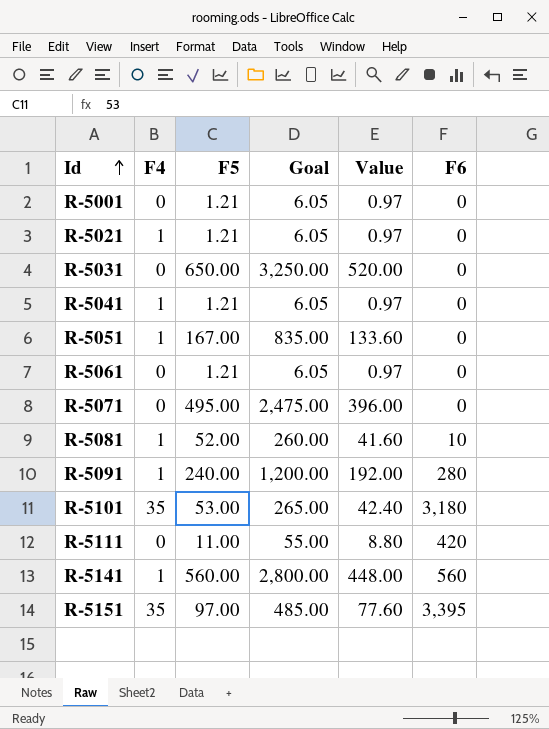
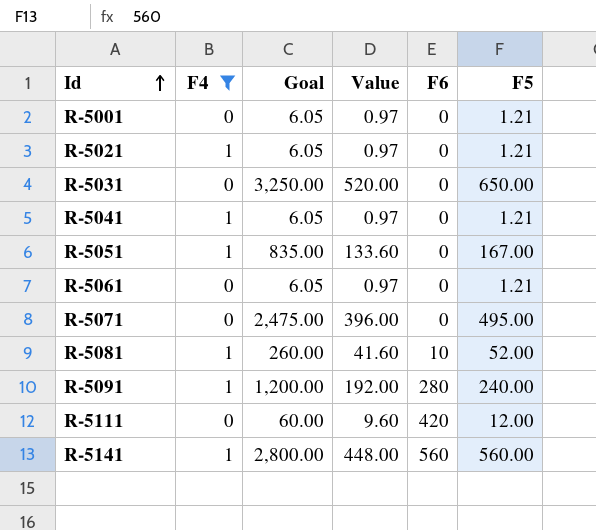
filter: none -> F4 != 35
column F5 | position: 3 -> 6
R-5111 | Goal: 55.00 -> 60.00
R-5111 | Value: 8.80 -> 9.60
R-5111 | F5: 11.00 -> 12.00

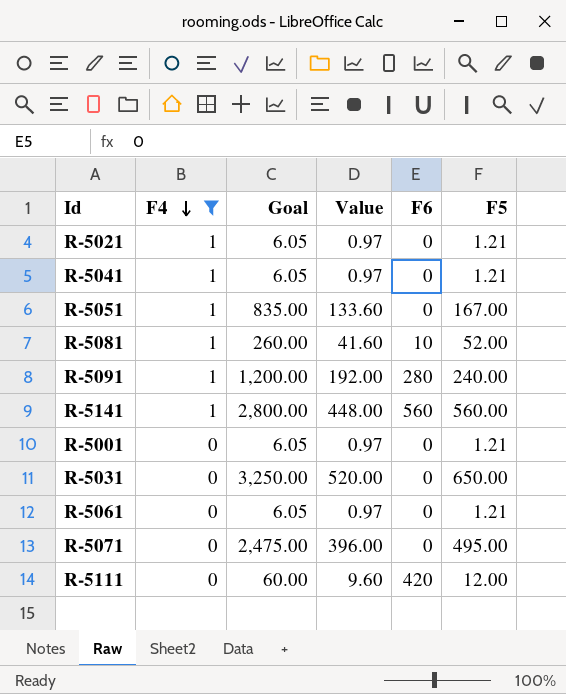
row order: Id ascending -> F4 descending

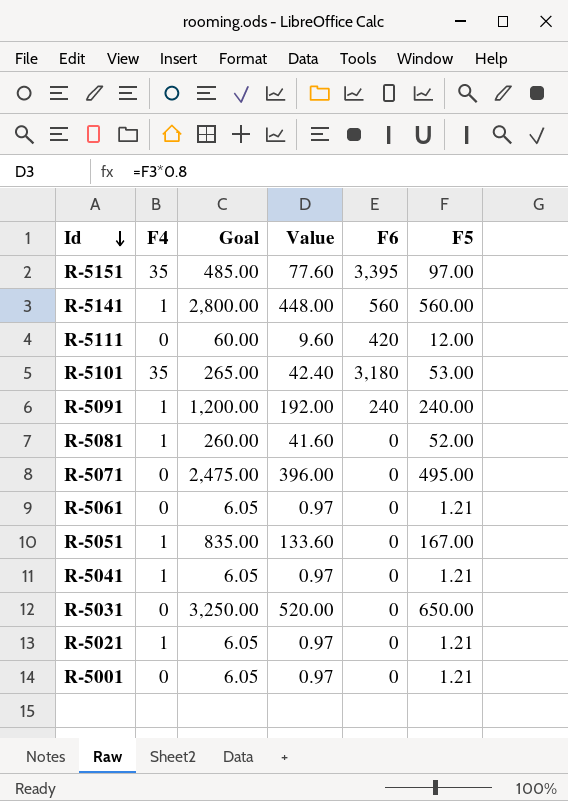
filter: F4 != 35 -> none
row order: F4 descending -> Id descending
R-5091 | F6: 280 -> 240
R-5081 | F6: 10 -> 0

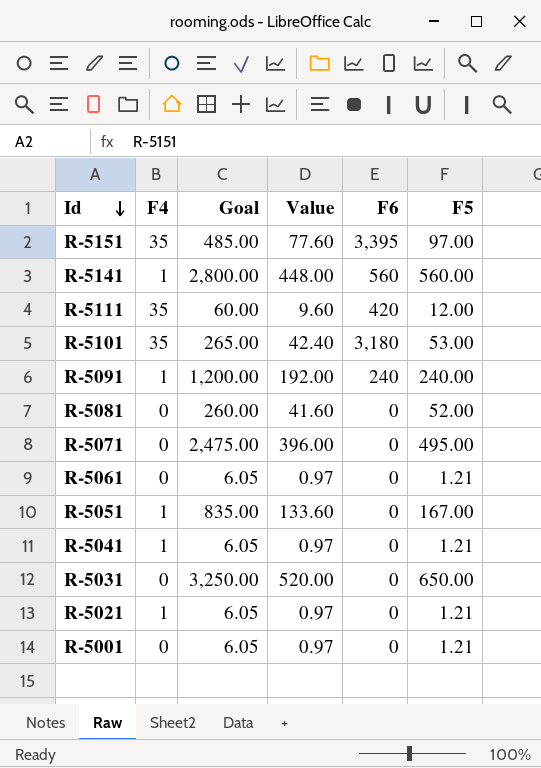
R-5111 | F4: 0 -> 35
R-5081 | F4: 1 -> 0

